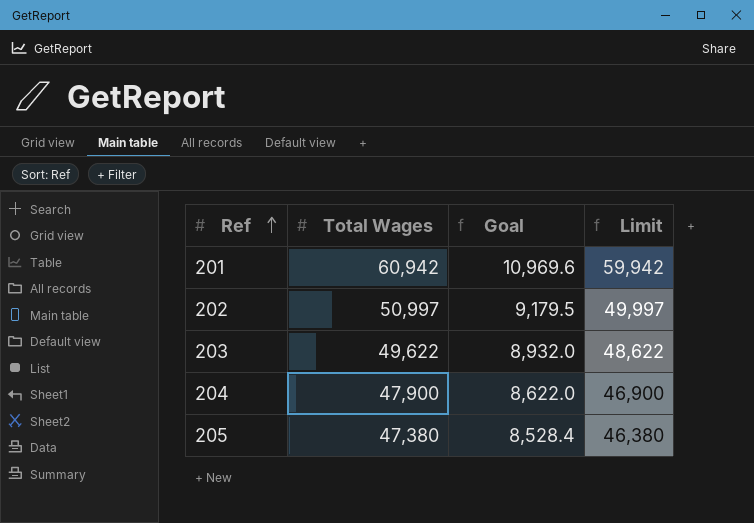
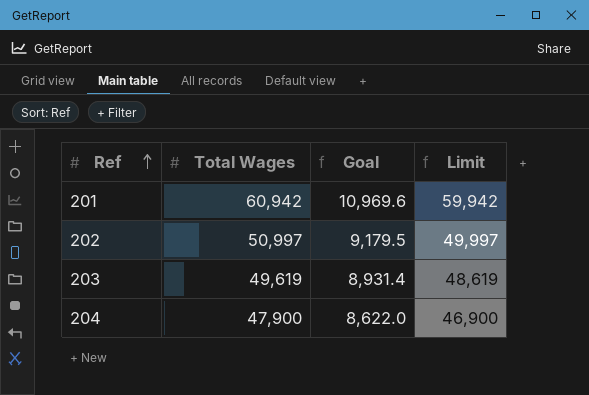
row 205: 47,380 | 8,528.4 | 46,380 -> none
203 | Total Wages: 49,622 -> 49,619
203 | Goal: 8,932.0 -> 8,931.4
203 | Limit: 48,622 -> 48,619

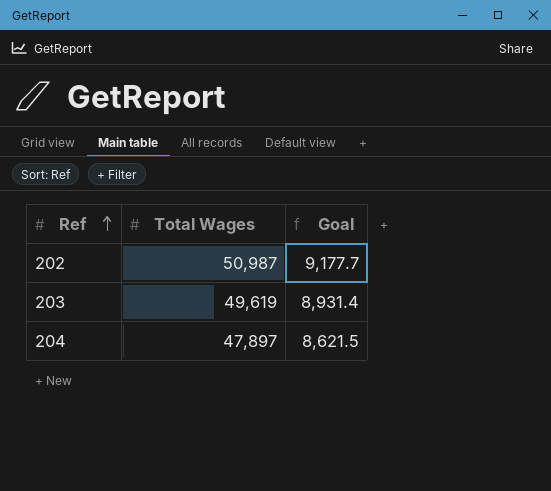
column Limit | formula: [Total Wages] - 1000 -> none
row 201: 60,942 | 10,969.6 | 59,942 -> none
202 | Total Wages: 50,997 -> 50,987
202 | Goal: 9,179.5 -> 9,177.7
204 | Total Wages: 47,900 -> 47,897
204 | Goal: 8,622.0 -> 8,621.5

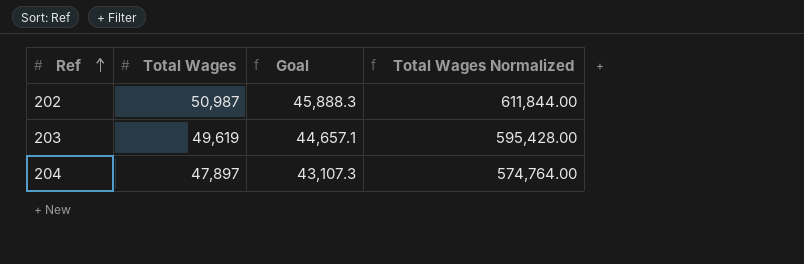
column Goal | formula: [Total Wages] * 0.18 -> [Total Wages] * 0.9
column Total Wages Normalized | formula: none -> [Total Wages] * 12

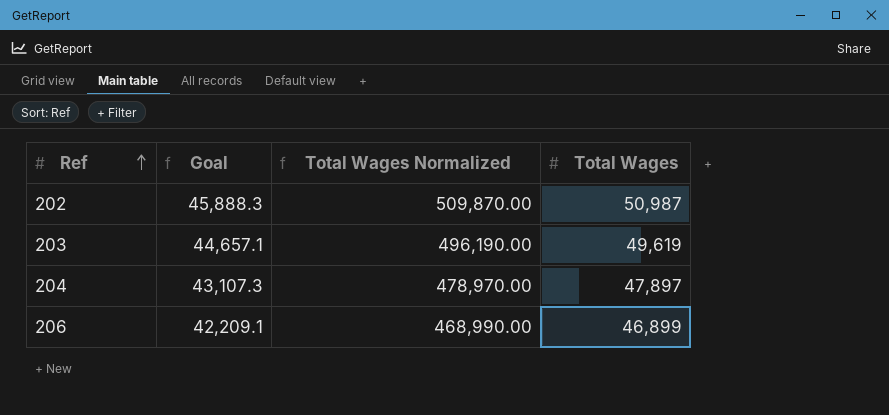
column Total Wages Normalized | formula: [Total Wages] * 12 -> [Total Wages] * 10
column Total Wages | position: 2 -> 4
row 206: none -> 42,209.1 | 468,990.00 | 46,899

